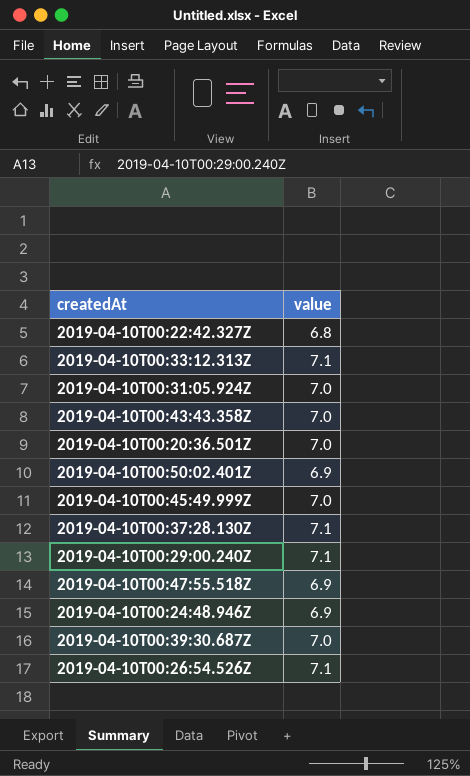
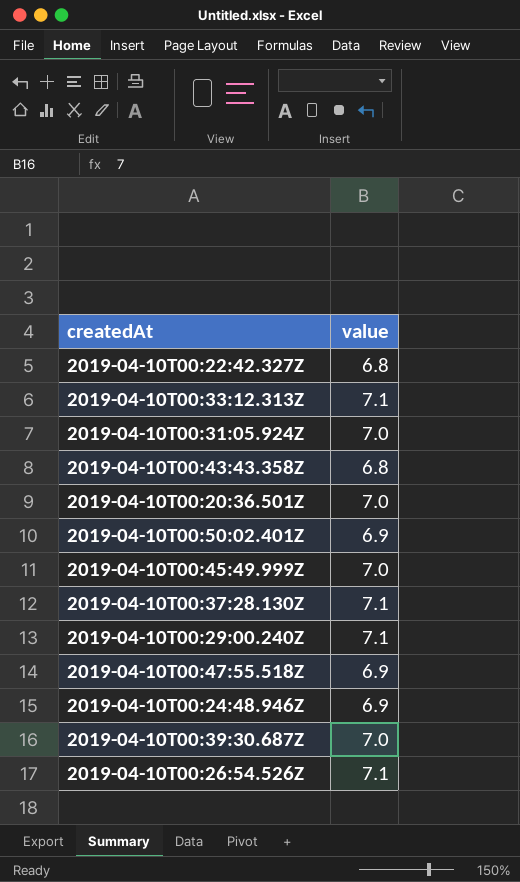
2019-04-10T00:43:43.358Z | value: 7.0 -> 6.8

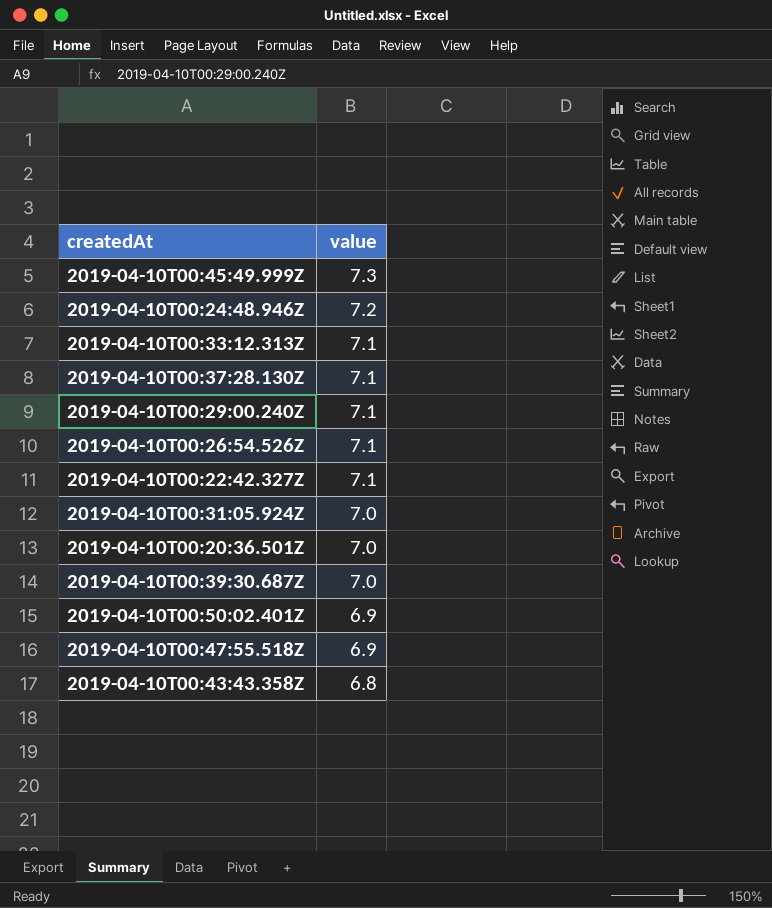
row order: none -> value descending
2019-04-10T00:45:49.999Z | value: 7.0 -> 7.3
2019-04-10T00:24:48.946Z | value: 6.9 -> 7.2
2019-04-10T00:22:42.327Z | value: 6.8 -> 7.1

